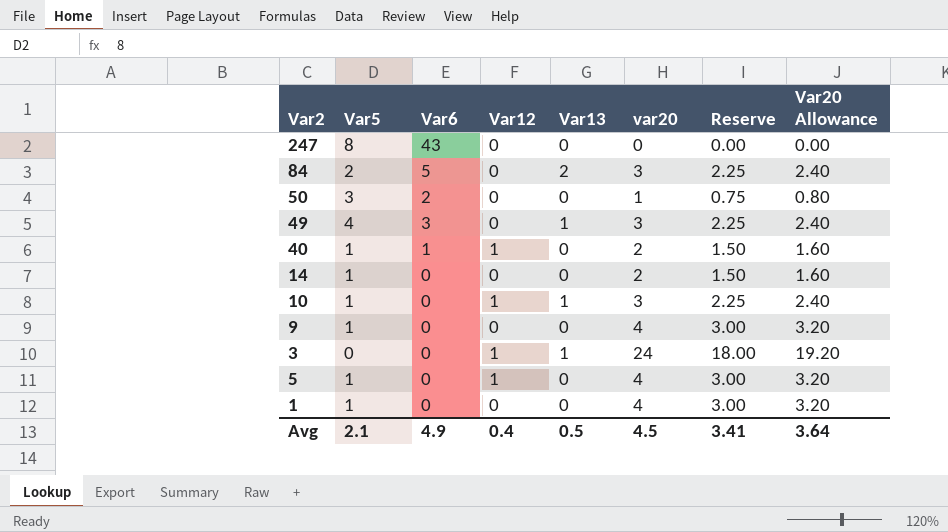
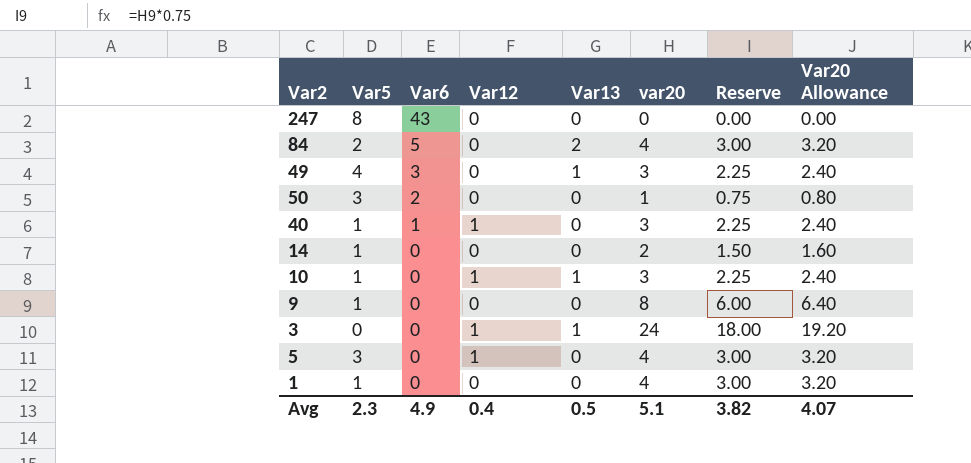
row order: none -> Var6 descending
84 | var20: 3 -> 4
84 | Reserve: 2.25 -> 3.00
84 | Var20 Allowance: 2.40 -> 3.20
40 | var20: 2 -> 3
40 | Reserve: 1.50 -> 2.25
40 | Var20 Allowance: 1.60 -> 2.40
9 | var20: 4 -> 8
9 | Reserve: 3.00 -> 6.00
9 | Var20 Allowance: 3.20 -> 6.40
5 | Var5: 1 -> 3
Avg | Var5: 2.1 -> 2.3
Avg | var20: 4.5 -> 5.1
Avg | Reserve: 3.41 -> 3.82
Avg | Var20 Allowance: 3.64 -> 4.07

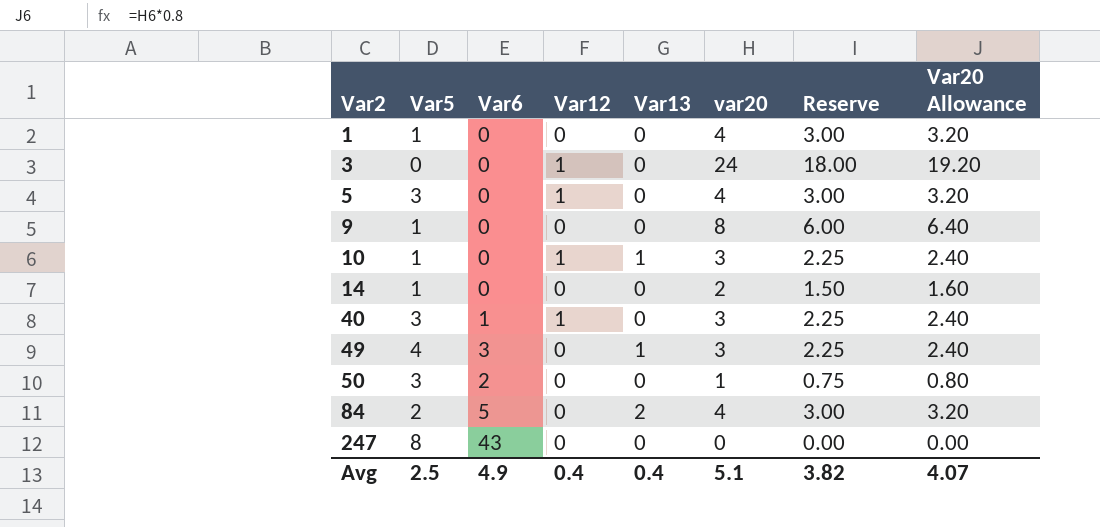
row order: Var6 descending -> Var2 ascending
3 | Var13: 1 -> 0
40 | Var5: 1 -> 3
Avg | Var5: 2.3 -> 2.5
Avg | Var13: 0.5 -> 0.4

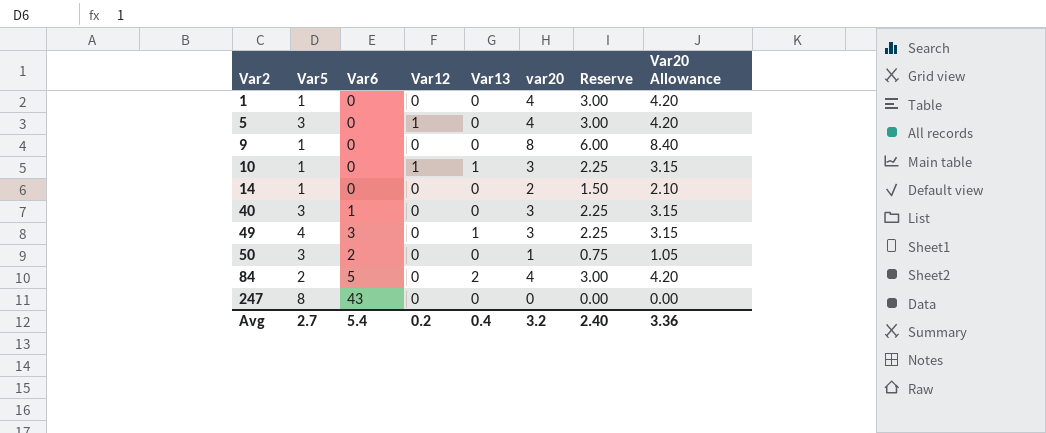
column Var20 Allowance | formula: [var20] * 0.8 -> [var20] * 1.05
row 3: 0 | 0 | 1 | 0 | 24 | 18.00 | 19.20 -> none
40 | Var12: 1 -> 0
Avg | Var5: 2.5 -> 2.7
Avg | Var6: 4.9 -> 5.4
Avg | Var12: 0.4 -> 0.2
Avg | var20: 5.1 -> 3.2
Avg | Reserve: 3.82 -> 2.40
Avg | Var20 Allowance: 4.07 -> 3.36

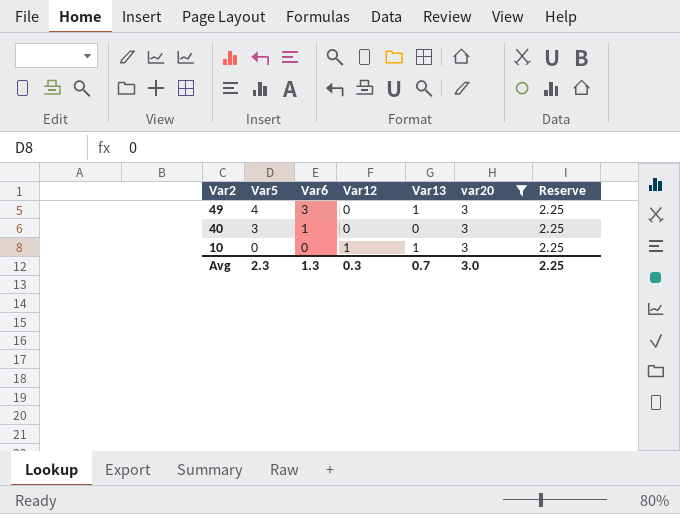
filter: none -> var20 = 3
row order: Var2 ascending -> Var2 descending
column Var20 Allowance | formula: [var20] * 1.05 -> none
10 | Var5: 1 -> 0
Avg | Var5: 2.7 -> 2.3
Avg | Var6: 5.4 -> 1.3
Avg | Var12: 0.2 -> 0.3
Avg | Var13: 0.4 -> 0.7
Avg | var20: 3.2 -> 3.0
Avg | Reserve: 2.40 -> 2.25

